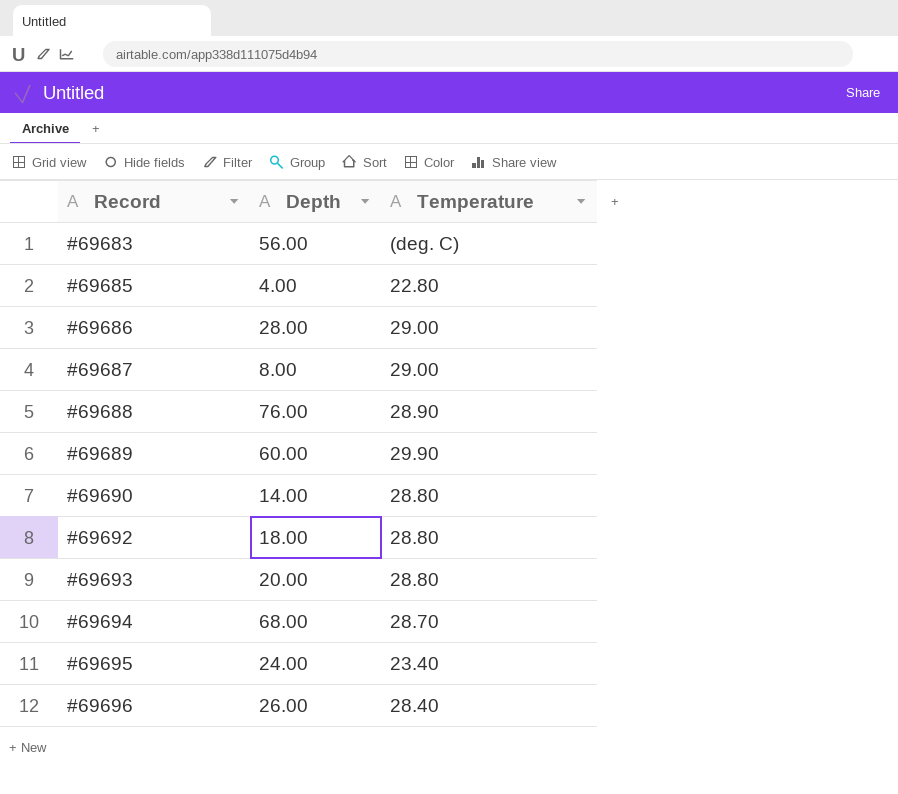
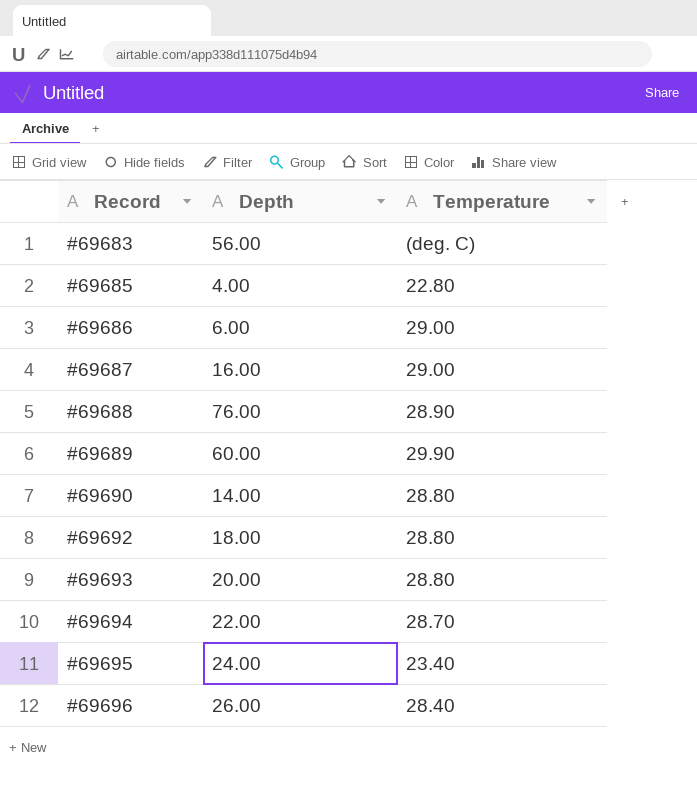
#69686 | Depth: 28.00 -> 6.00
#69687 | Depth: 8.00 -> 16.00
#69694 | Depth: 68.00 -> 22.00

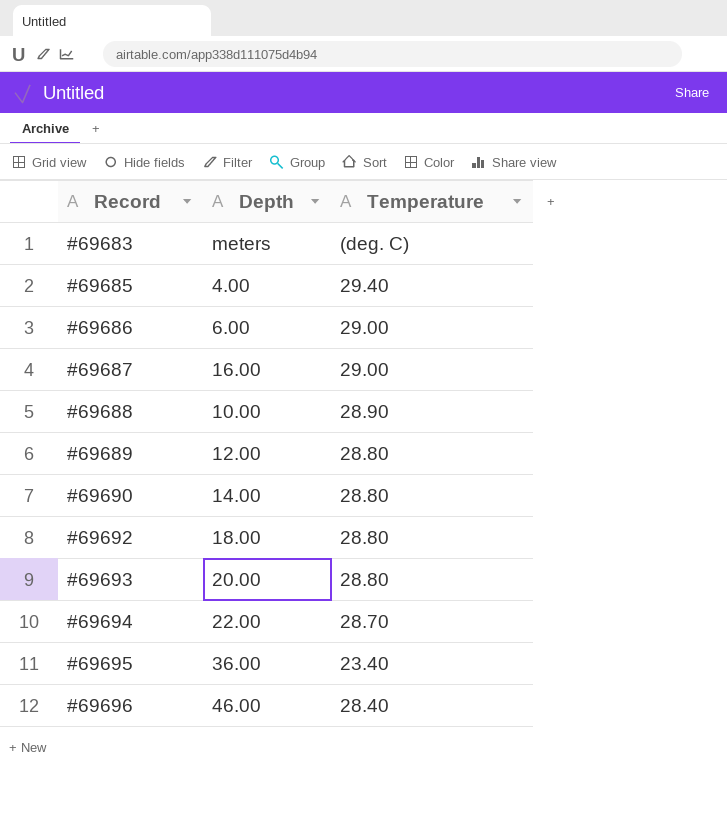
#69683 | Depth: 56.00 -> meters
#69685 | Temperature: 22.80 -> 29.40
#69688 | Depth: 76.00 -> 10.00
#69689 | Depth: 60.00 -> 12.00
#69689 | Temperature: 29.90 -> 28.80
#69695 | Depth: 24.00 -> 36.00
#69696 | Depth: 26.00 -> 46.00

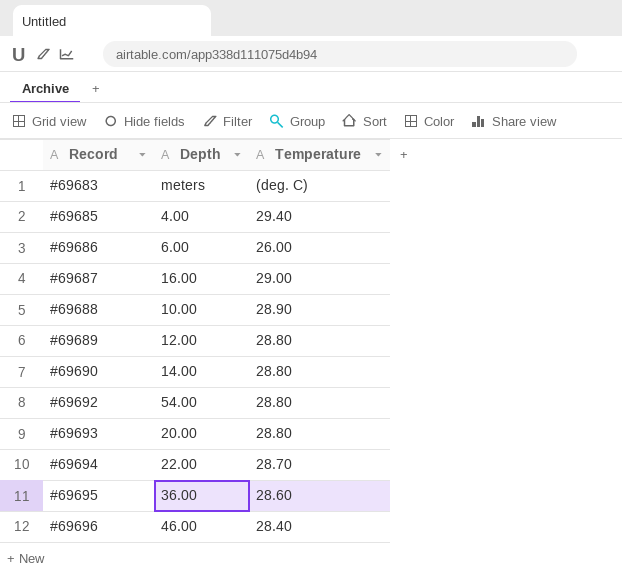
#69686 | Temperature: 29.00 -> 26.00
#69692 | Depth: 18.00 -> 54.00
#69695 | Temperature: 23.40 -> 28.60

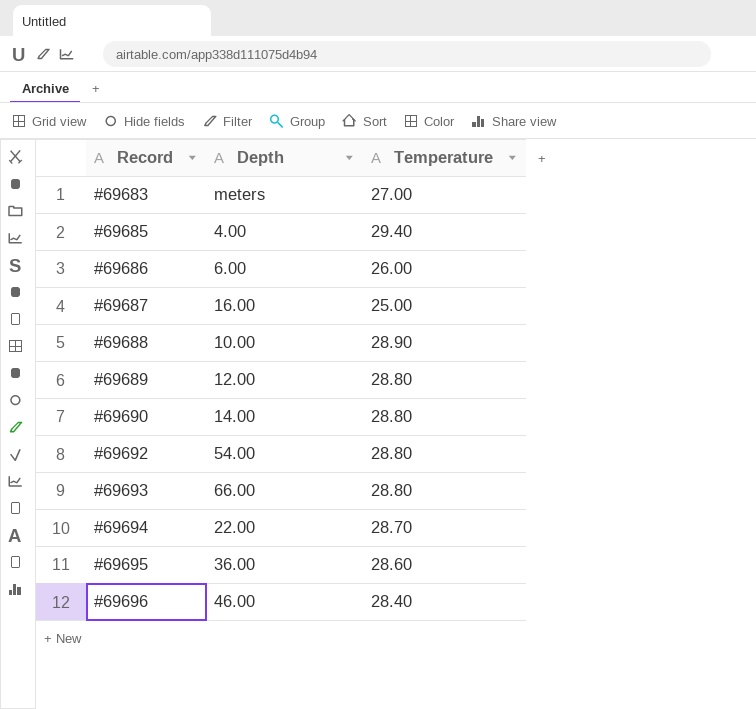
#69683 | Temperature: (deg. C) -> 27.00
#69687 | Temperature: 29.00 -> 25.00
#69693 | Depth: 20.00 -> 66.00

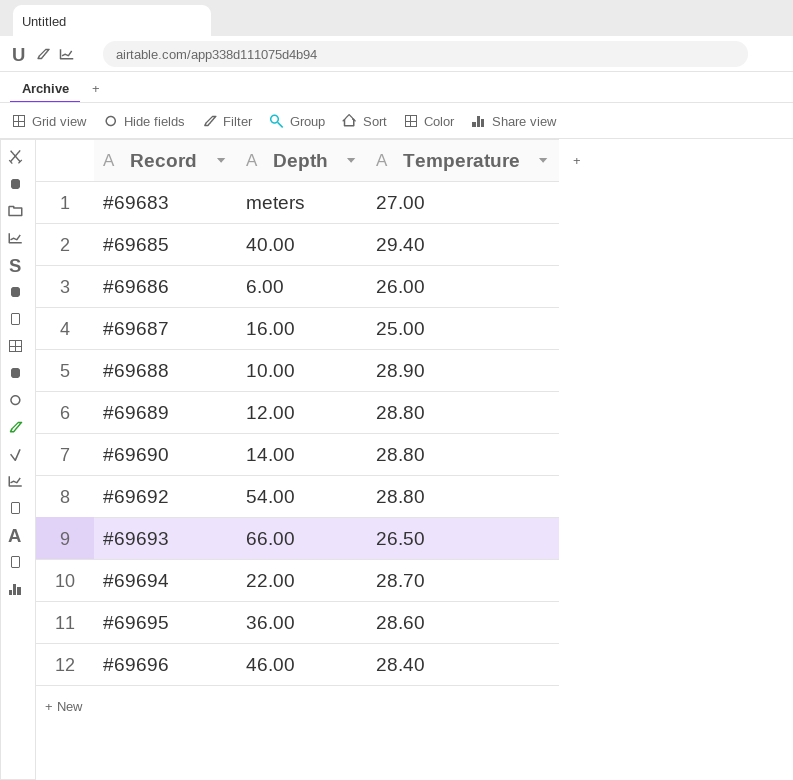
#69685 | Depth: 4.00 -> 40.00
#69693 | Temperature: 28.80 -> 26.50

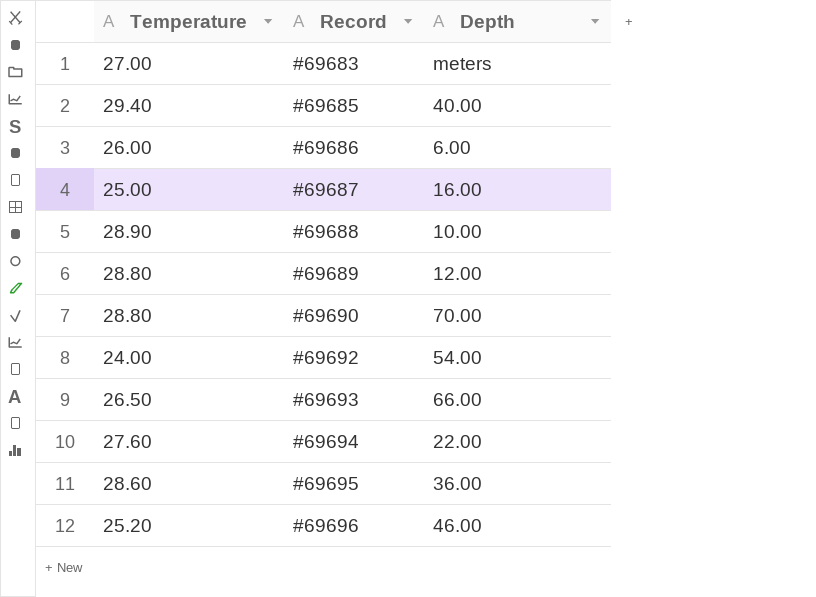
column Temperature | position: 3 -> 1
#69690 | Depth: 14.00 -> 70.00
#69692 | Temperature: 28.80 -> 24.00
#69694 | Temperature: 28.70 -> 27.60
#69696 | Temperature: 28.40 -> 25.20

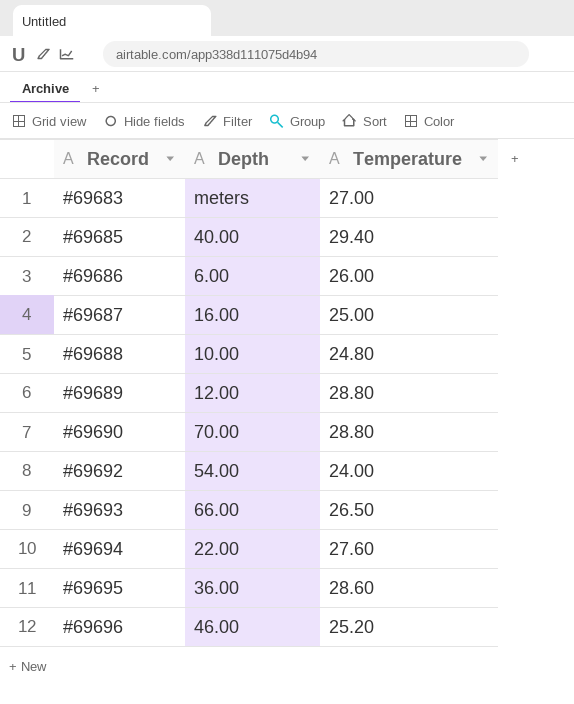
column Temperature | position: 1 -> 3
#69688 | Temperature: 28.90 -> 24.80

